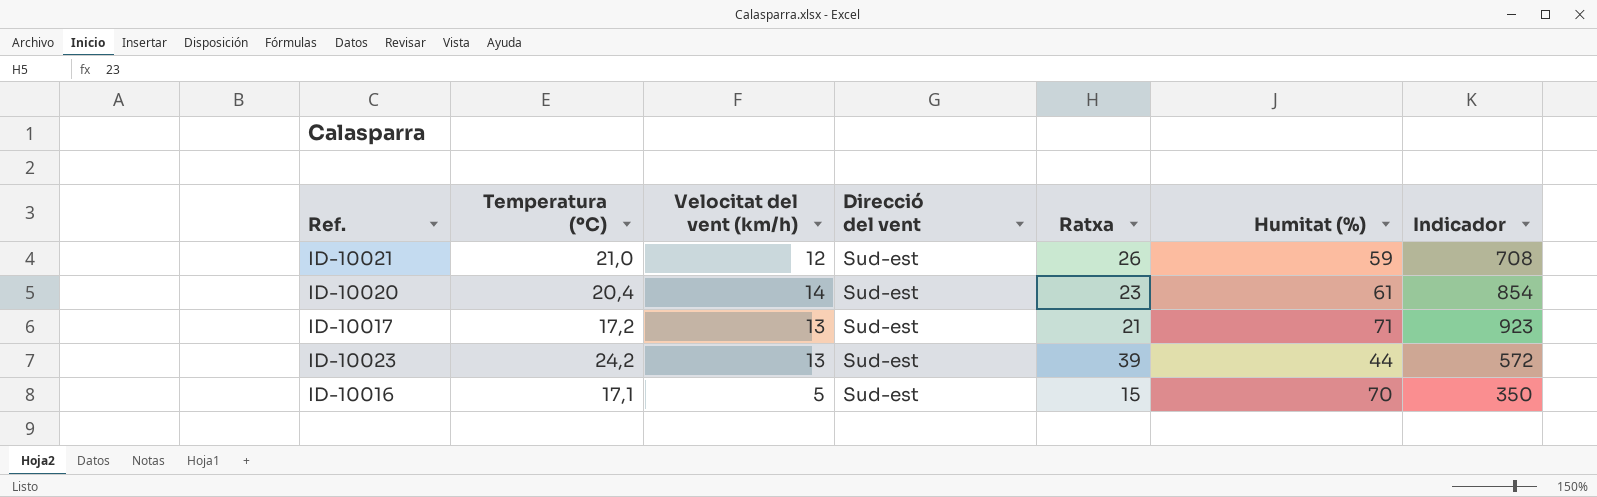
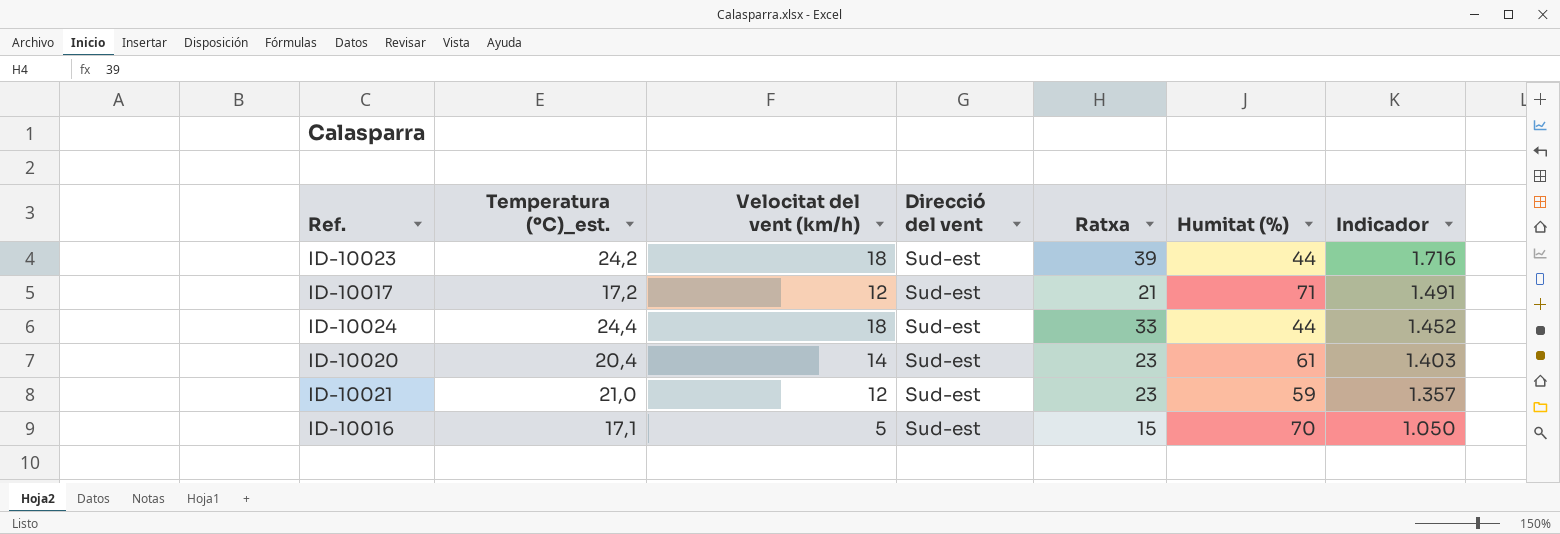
row order: none -> Indicador descending
column name: Temperatura (ºC) -> Temperatura (ºC)_est.
column Indicador | formula: [Velocitat del vent (km/h)] * [Humitat (%)] -> [Ratxa] * [Humitat (%)]
ID-10023 | Velocitat del vent (km/h): 13 -> 18
ID-10017 | Velocitat del vent (km/h): 13 -> 12
row ID-10024: none -> 24,4 | 18 | Sud-est | 33 | 44 | 1.452
ID-10021 | Ratxa: 26 -> 23

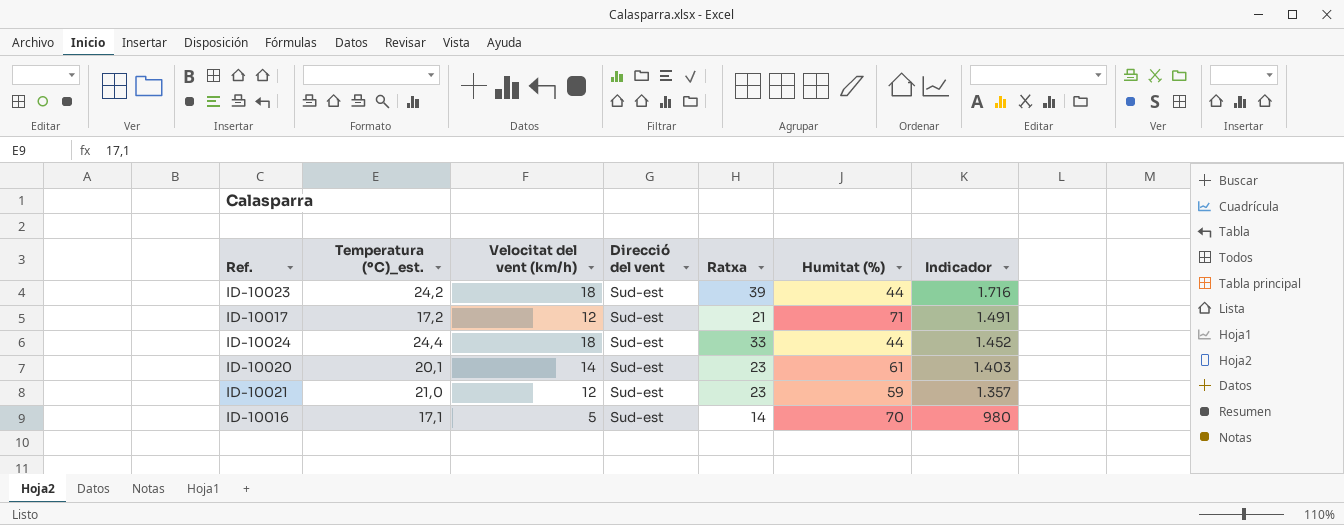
ID-10020 | Temperatura (ºC)_est.: 20,4 -> 20,1
ID-10016 | Ratxa: 15 -> 14
ID-10016 | Indicador: 1.050 -> 980

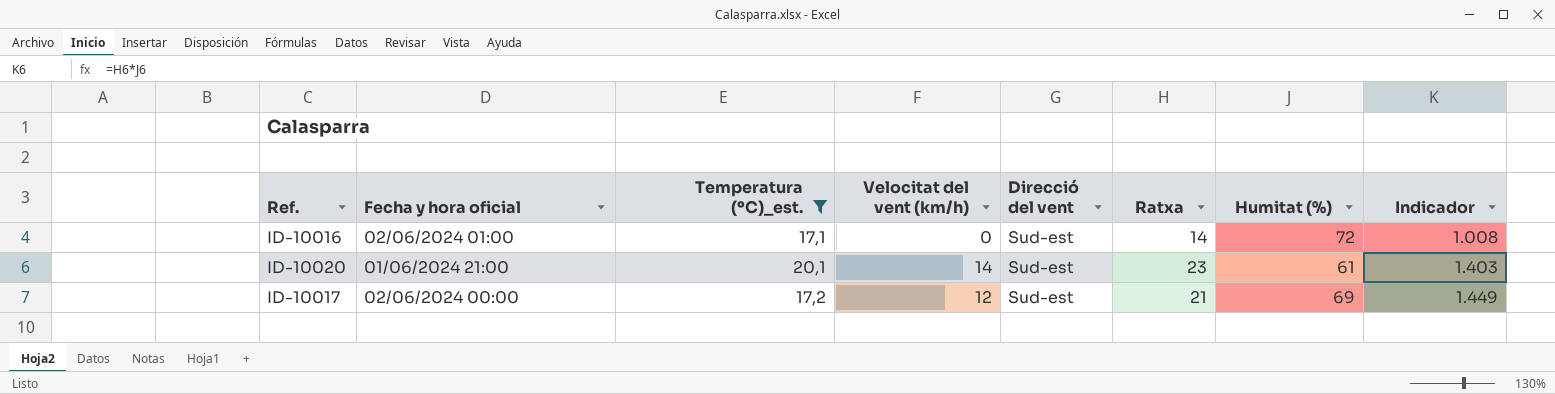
filter: none -> Temperatura (ºC)_est. <= 20,1
row order: Indicador descending -> Indicador ascending
column Fecha y hora oficial | position: none -> 2
ID-10016 | Velocitat del vent (km/h): 5 -> 0
ID-10016 | Humitat (%): 70 -> 72
ID-10016 | Indicador: 980 -> 1.008
ID-10017 | Humitat (%): 71 -> 69
ID-10017 | Indicador: 1.491 -> 1.449

